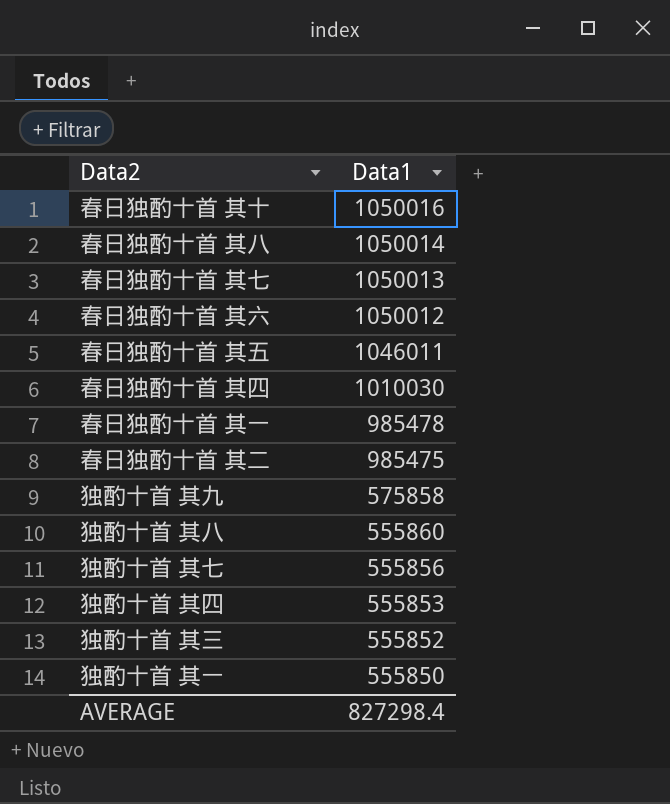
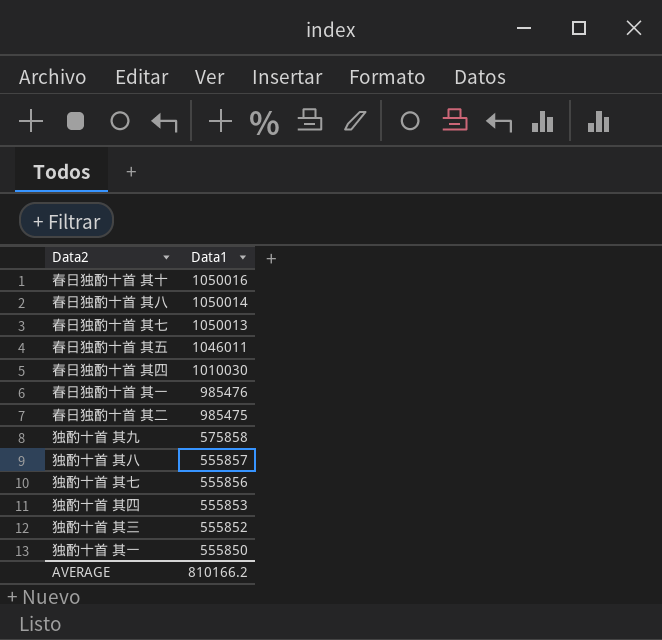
row 春日独酌十首 其六: 1050012 -> none
春日独酌十首 其一 | Data1: 985478 -> 985476
独酌十首 其八 | Data1: 555860 -> 555857
AVERAGE | Data1: 827298.4 -> 810166.2

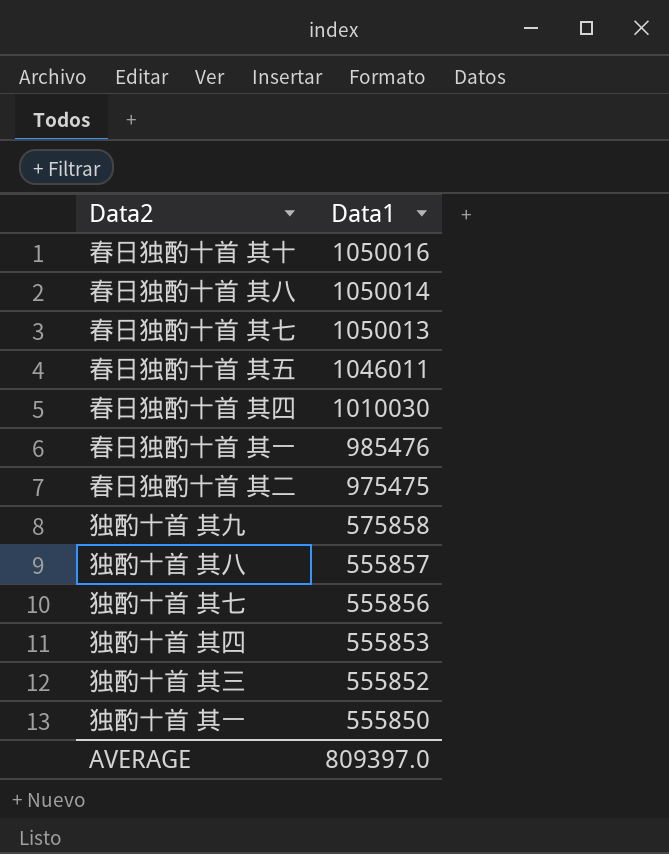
春日独酌十首 其二 | Data1: 985475 -> 975475
AVERAGE | Data1: 810166.2 -> 809397.0

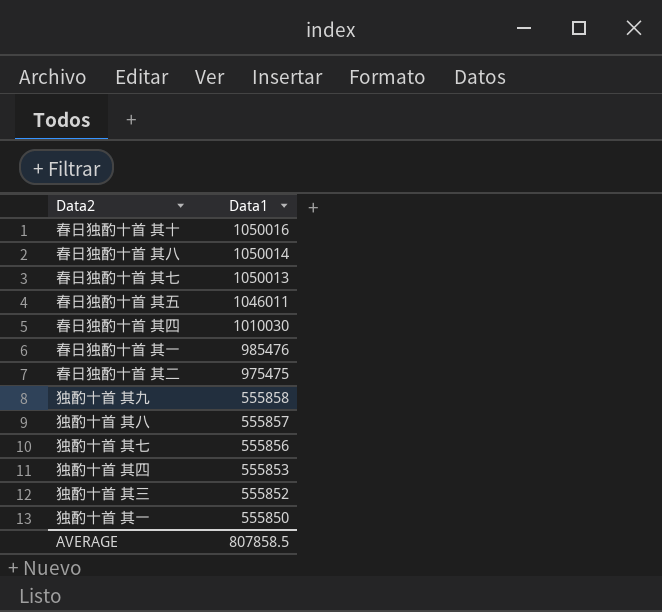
独酌十首 其九 | Data1: 575858 -> 555858
AVERAGE | Data1: 809397.0 -> 807858.5

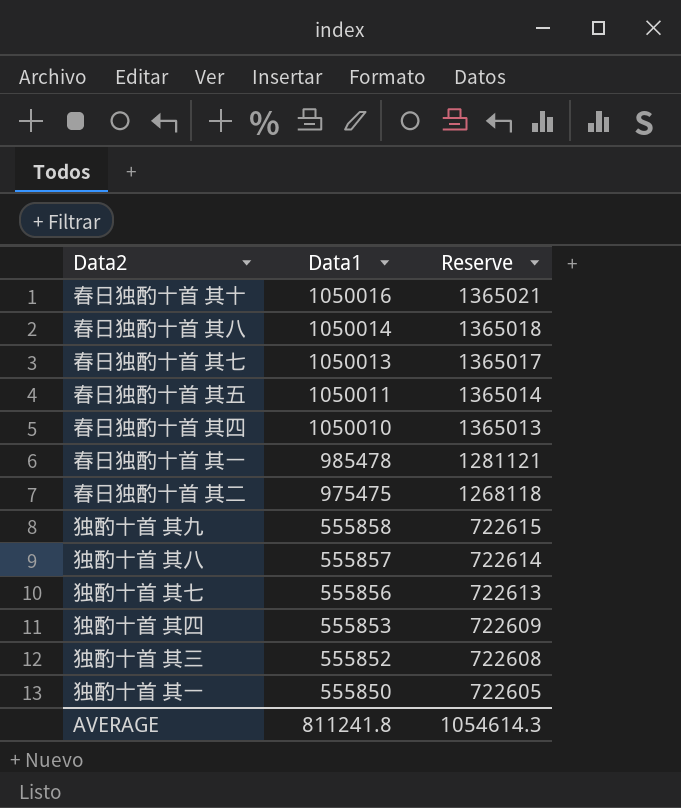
column Reserve | formula: none -> [Data1] * 1.3
春日独酌十首 其五 | Data1: 1046011 -> 1050011
春日独酌十首 其四 | Data1: 1010030 -> 1050010
春日独酌十首 其一 | Data1: 985476 -> 985478
AVERAGE | Data1: 807858.5 -> 811241.8

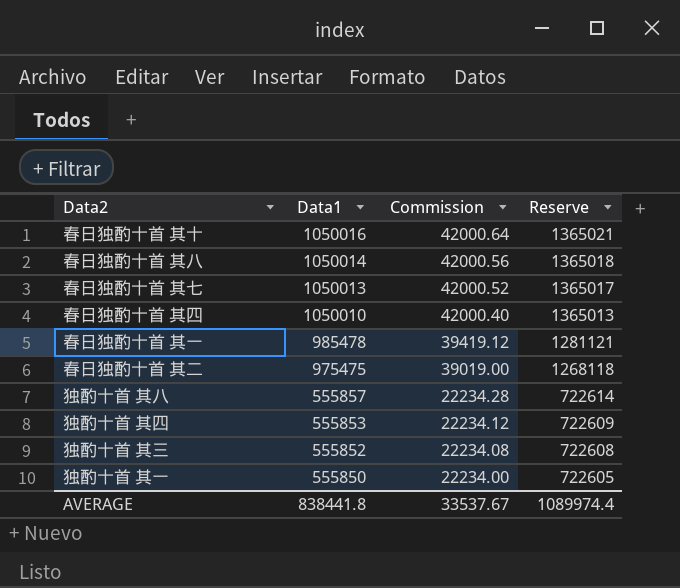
column Commission | formula: none -> [Data1] * 0.04
row 春日独酌十首 其五: 1050011 | 1365014 -> none
row 独酌十首 其九: 555858 | 722615 -> none
row 独酌十首 其七: 555856 | 722613 -> none
AVERAGE | Data1: 811241.8 -> 838441.8
AVERAGE | Reserve: 1054614.3 -> 1089974.4

